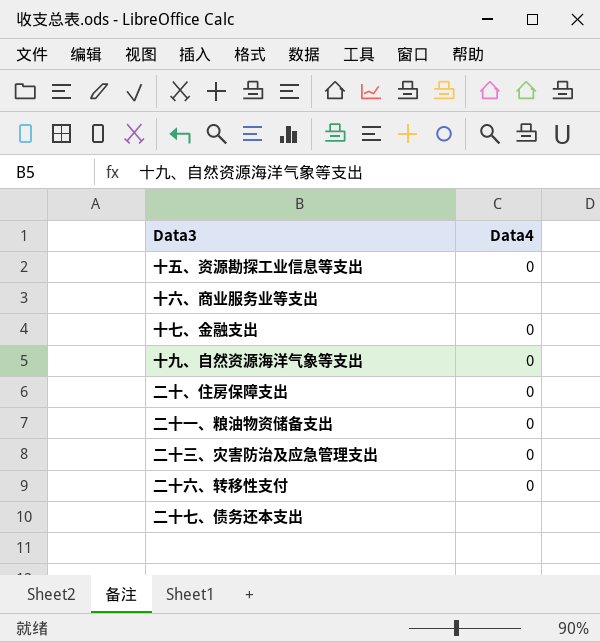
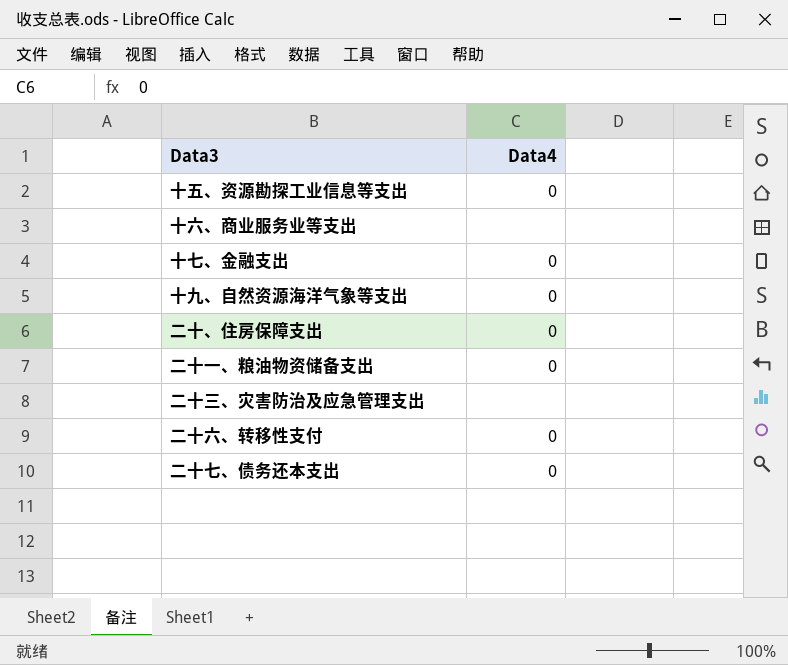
二十三、灾害防治及应急管理支出 | Data4: 0 -> none
二十七、债务还本支出 | Data4: none -> 0

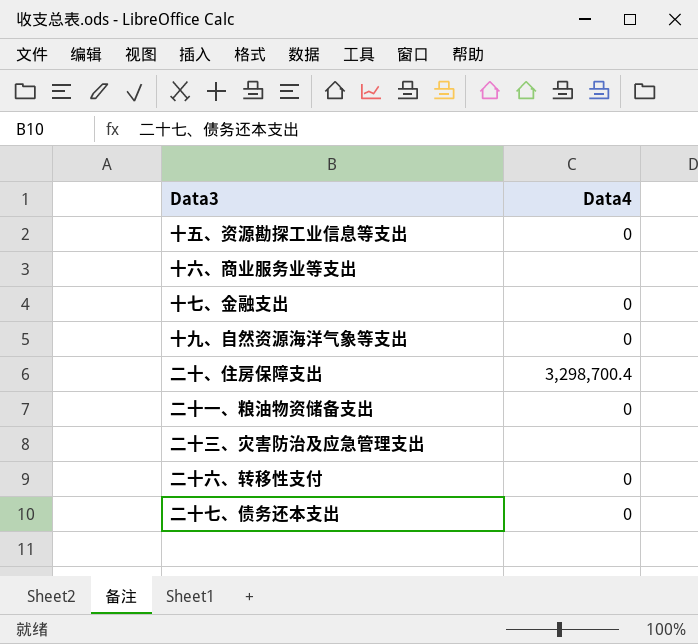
二十、住房保障支出 | Data4: 0 -> 3,298,700.4

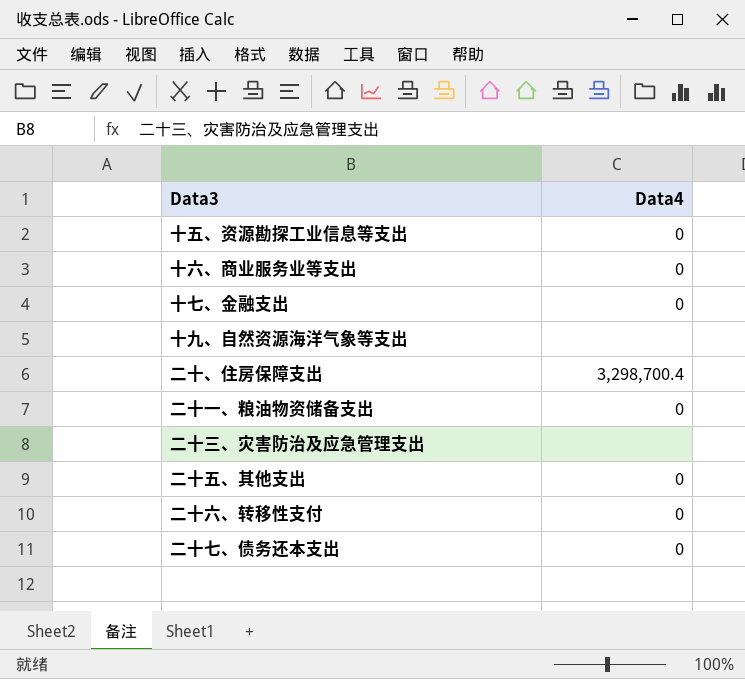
十六、商业服务业等支出 | Data4: none -> 0
十九、自然资源海洋气象等支出 | Data4: 0 -> none
row 二十五、其他支出: none -> 0

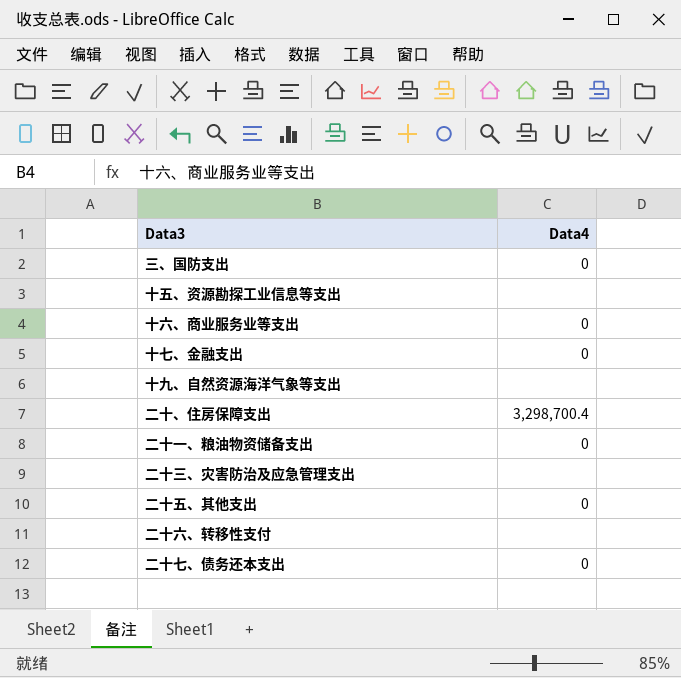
row 三、国防支出: none -> 0
十五、资源勘探工业信息等支出 | Data4: 0 -> none
二十六、转移性支付 | Data4: 0 -> none

